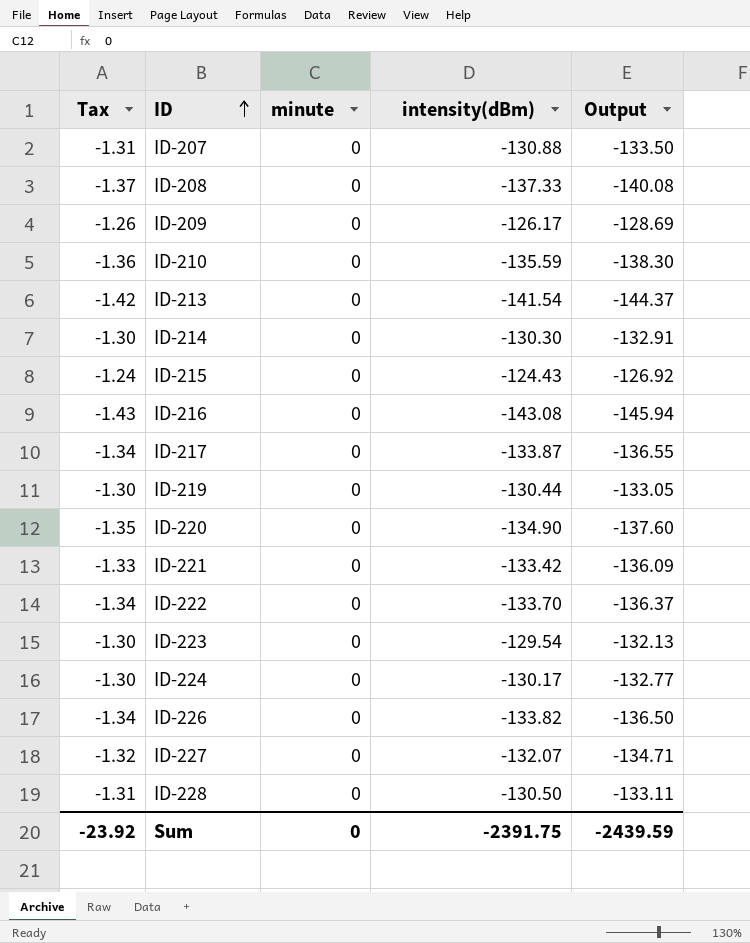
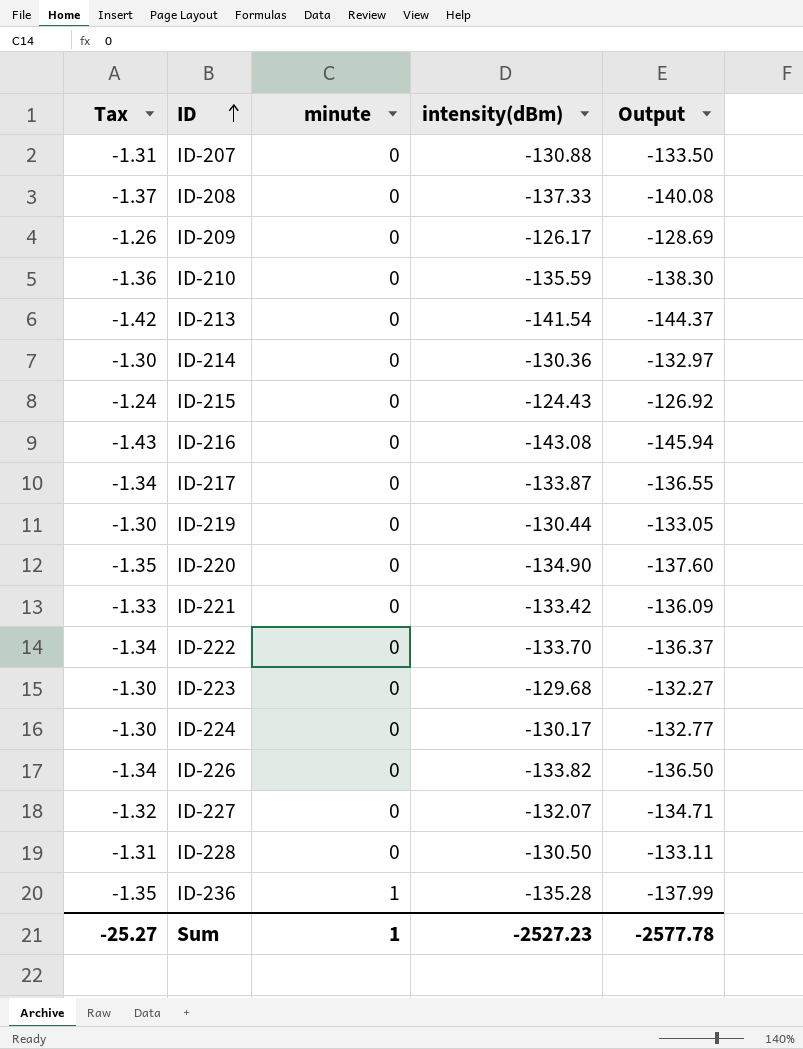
ID-214 | intensity(dBm): -130.30 -> -130.36
ID-214 | Output: -132.91 -> -132.97
ID-223 | intensity(dBm): -129.54 -> -129.68
ID-223 | Output: -132.13 -> -132.27
row ID-236: none -> -1.35 | 1 | -135.28 | -137.99
Sum | Tax: -23.92 -> -25.27
Sum | minute: 0 -> 1
Sum | intensity(dBm): -2391.75 -> -2527.23
Sum | Output: -2439.59 -> -2577.78

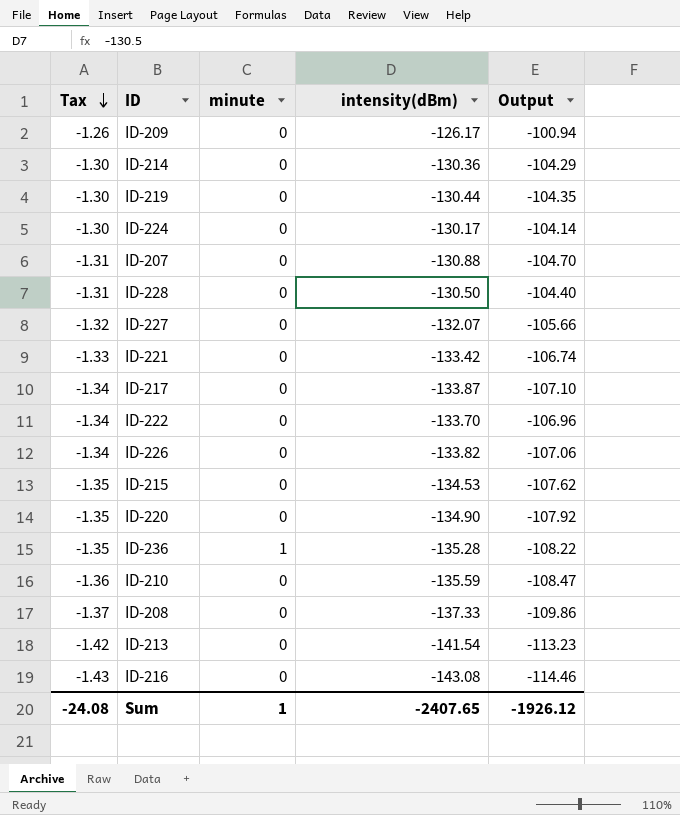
row order: ID ascending -> Tax descending
column Output | formula: [intensity(dBm)] * 1.02 -> [intensity(dBm)] * 0.8
row ID-223: -1.30 | 0 | -129.68 | -132.27 -> none
ID-215 | Tax: -1.24 -> -1.35
ID-215 | intensity(dBm): -124.43 -> -134.53
Sum | Tax: -25.27 -> -24.08
Sum | intensity(dBm): -2527.23 -> -2407.65
Sum | Output: -2577.78 -> -1926.12

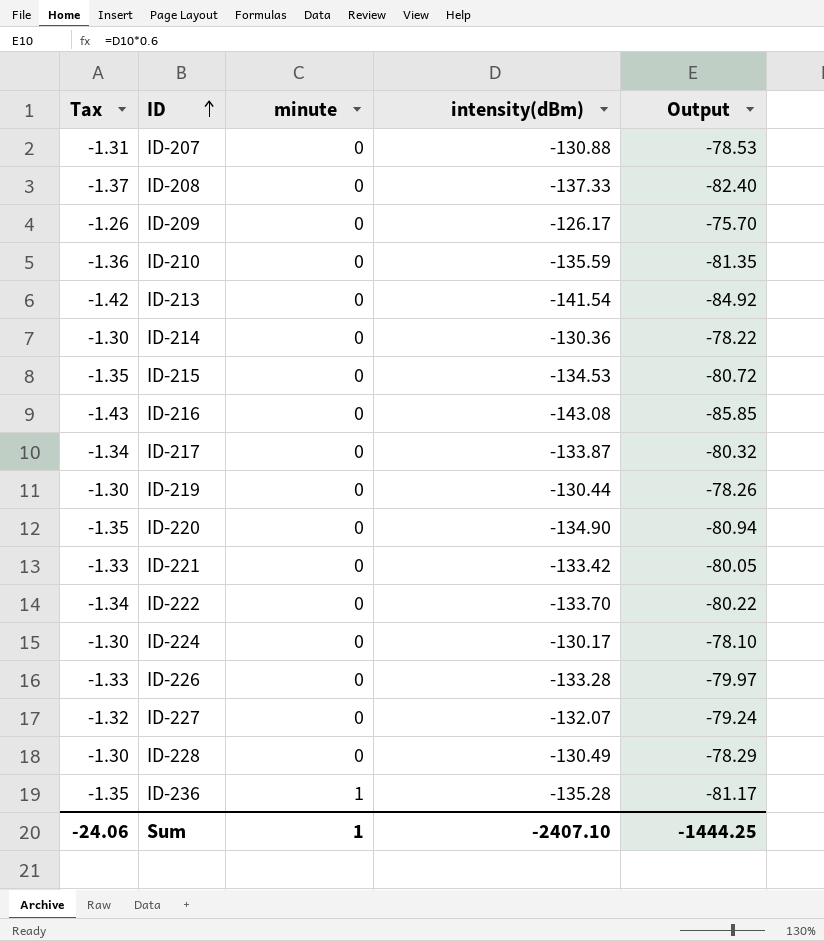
row order: Tax descending -> ID ascending
column Output | formula: [intensity(dBm)] * 0.8 -> [intensity(dBm)] * 0.6
ID-226 | Tax: -1.34 -> -1.33
ID-226 | intensity(dBm): -133.82 -> -133.28
ID-228 | Tax: -1.31 -> -1.30
ID-228 | intensity(dBm): -130.50 -> -130.49
Sum | Tax: -24.08 -> -24.06
Sum | intensity(dBm): -2407.65 -> -2407.10
Sum | Output: -1926.12 -> -1444.25

